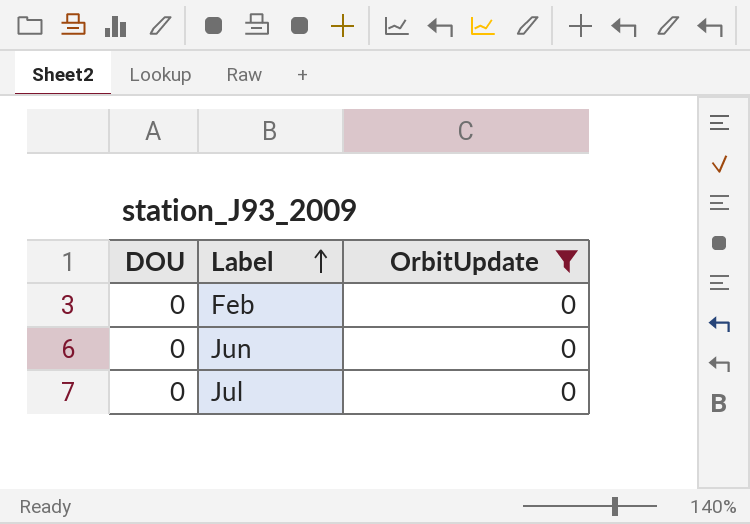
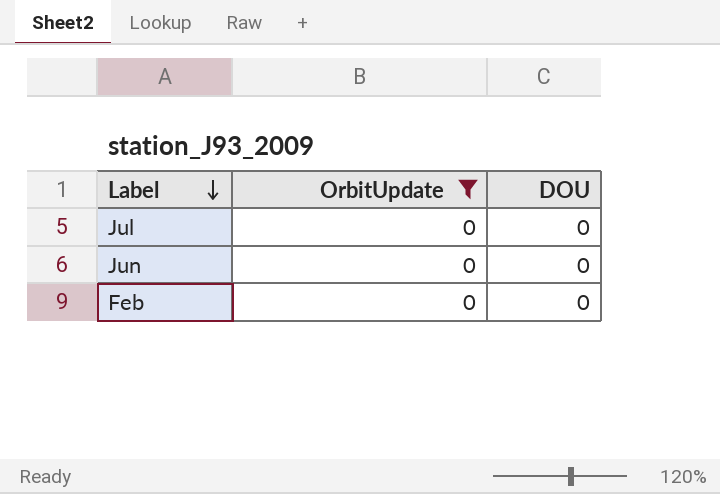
row order: Label ascending -> Label descending
column DOU | position: 1 -> 3

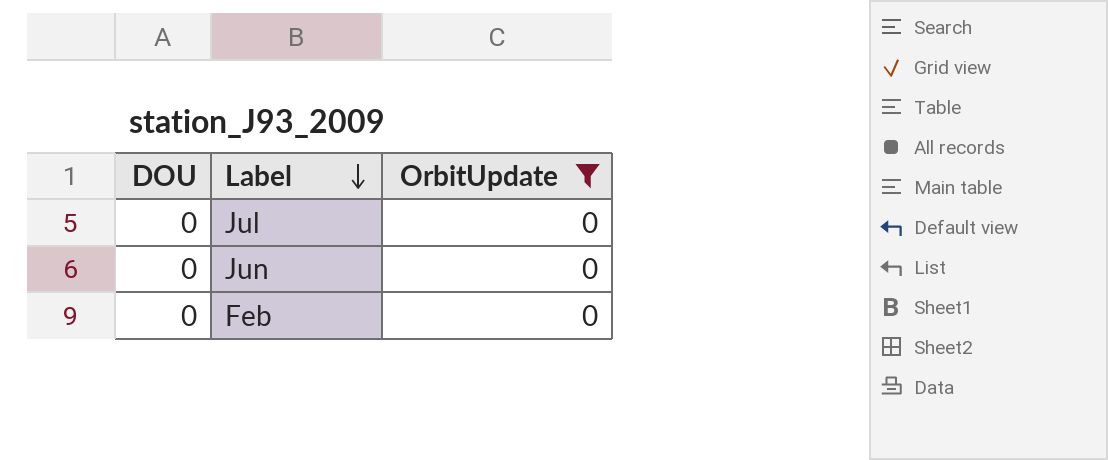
column DOU | position: 3 -> 1

